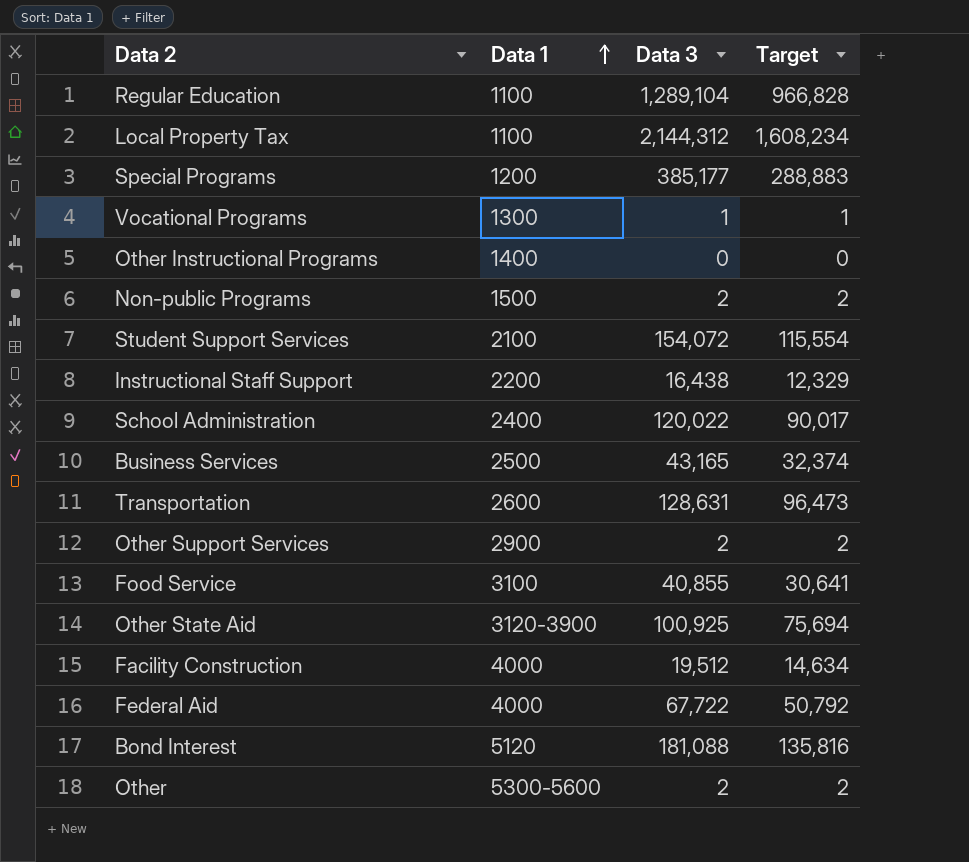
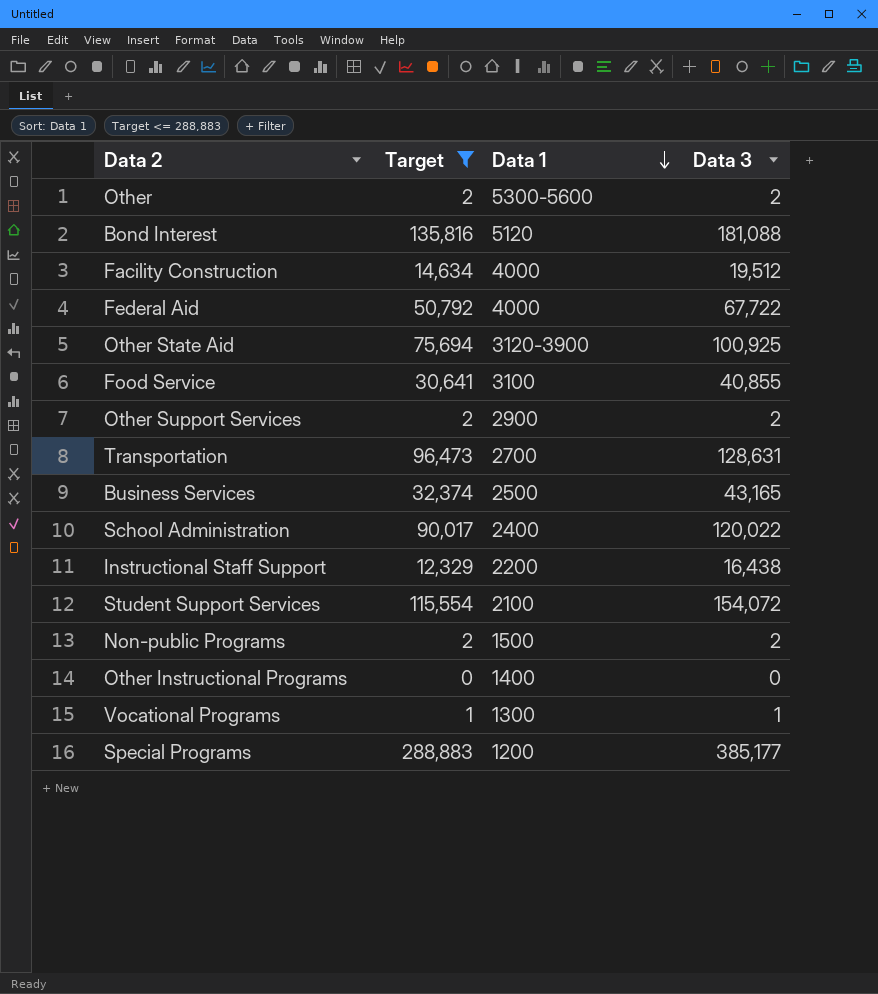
filter: none -> Target <= 288,883
row order: Data 1 ascending -> Data 1 descending
column Target | position: 4 -> 2
Transportation | Data 1: 2600 -> 2700

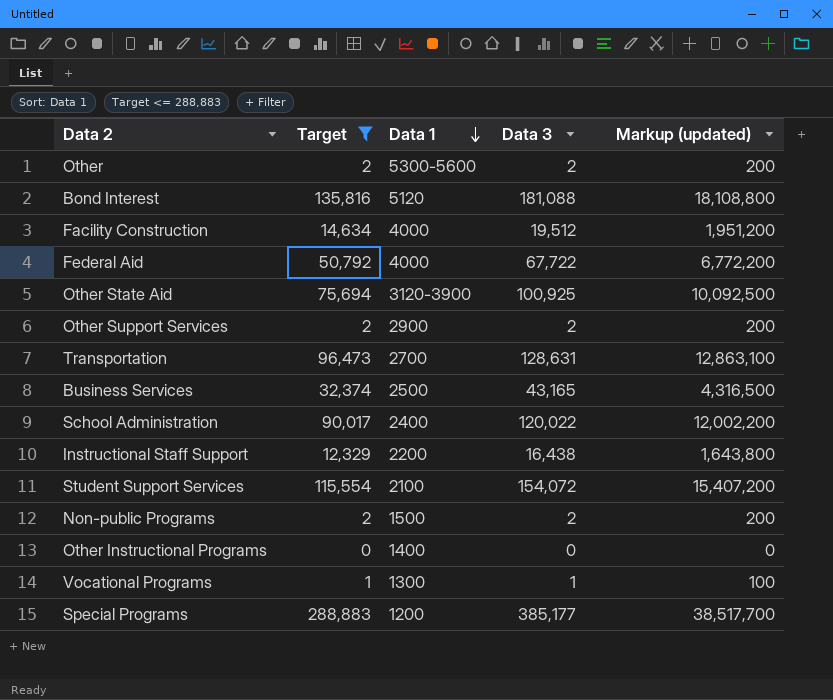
column Markup (updated) | formula: none -> [Data 3] * 100
row Food Service: 30,641 | 3100 | 40,855 -> none

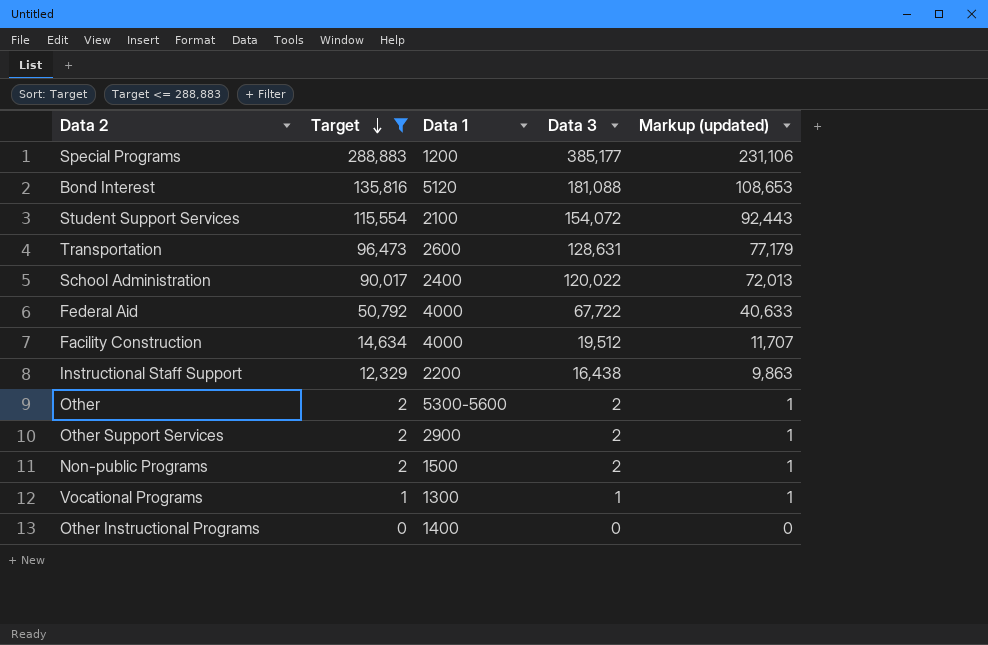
row order: Data 1 descending -> Target descending
column Markup (updated) | formula: [Data 3] * 100 -> [Data 3] * 0.6
row Other State Aid: 75,694 | 3120-3900 | 100,925 | 10,092,500 -> none
row Business Services: 32,374 | 2500 | 43,165 | 4,316,500 -> none
Transportation | Data 1: 2700 -> 2600

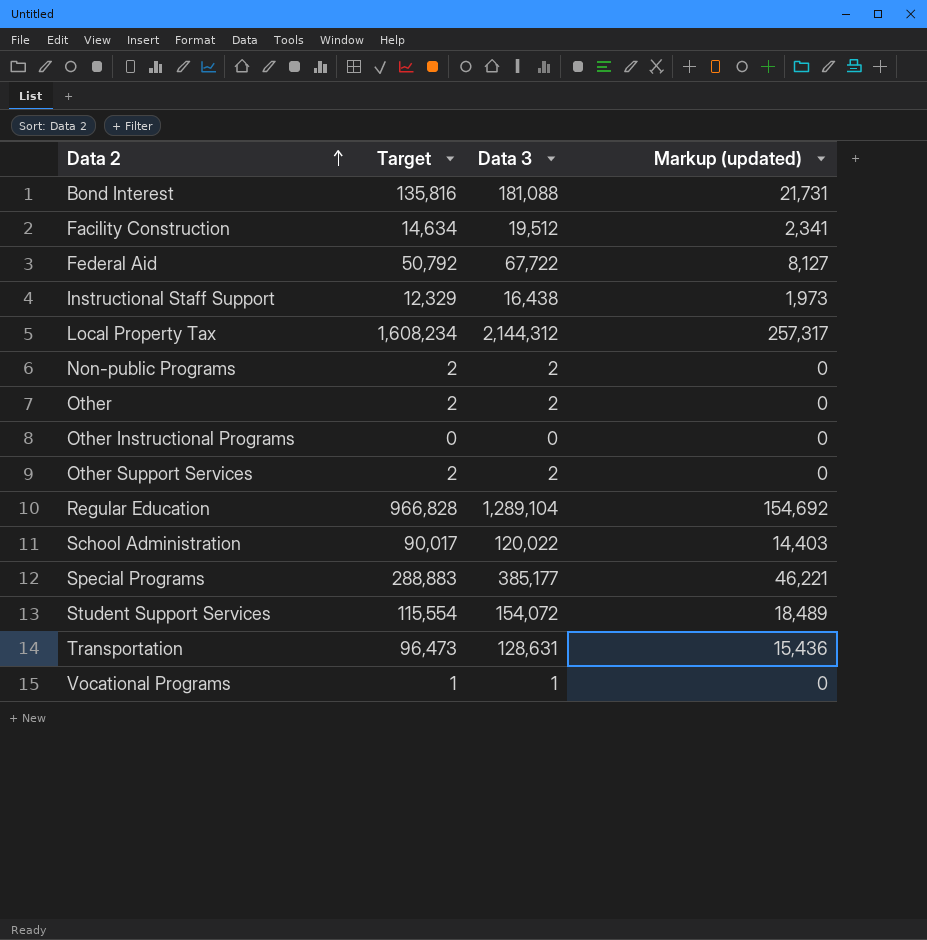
filter: Target <= 288,883 -> none
row order: Target descending -> Data 2 ascending
column Data 1 | position: 3 -> none
column Markup (updated) | formula: [Data 3] * 0.6 -> [Data 3] * 0.12

